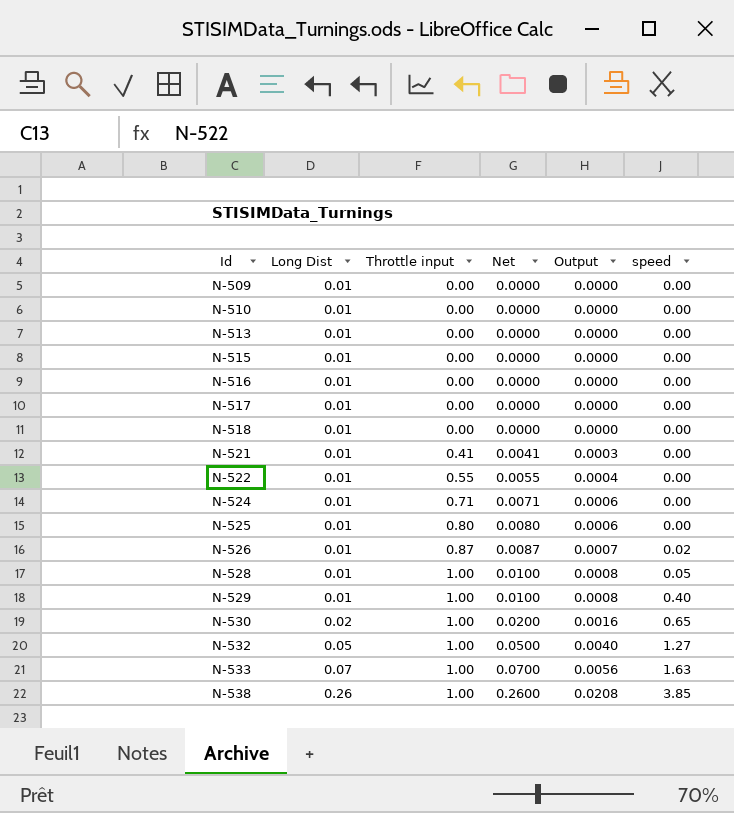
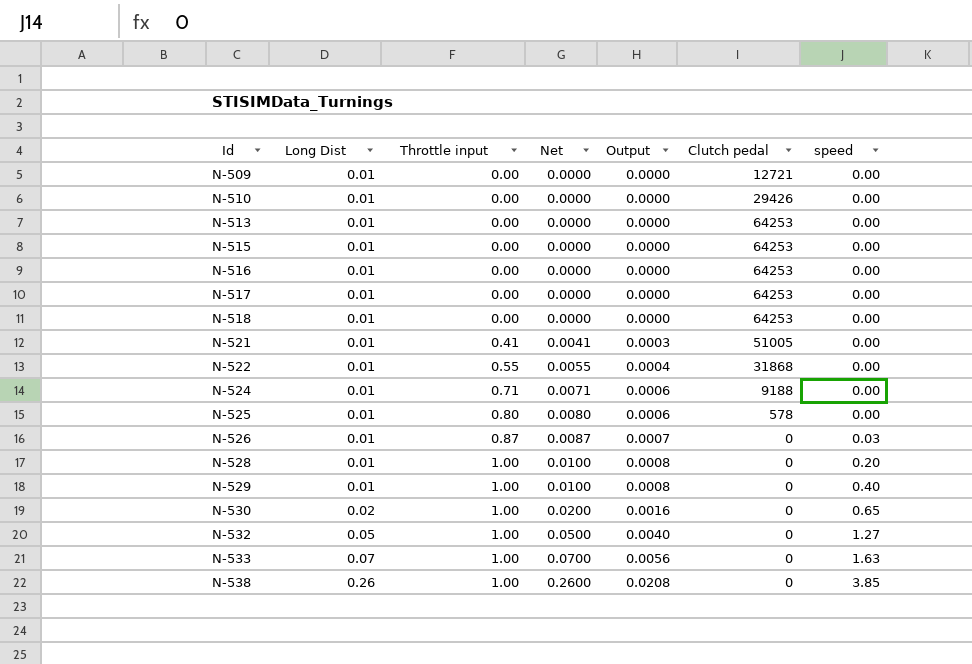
column Clutch pedal | position: none -> 6
N-526 | speed: 0.02 -> 0.03
N-528 | speed: 0.05 -> 0.20

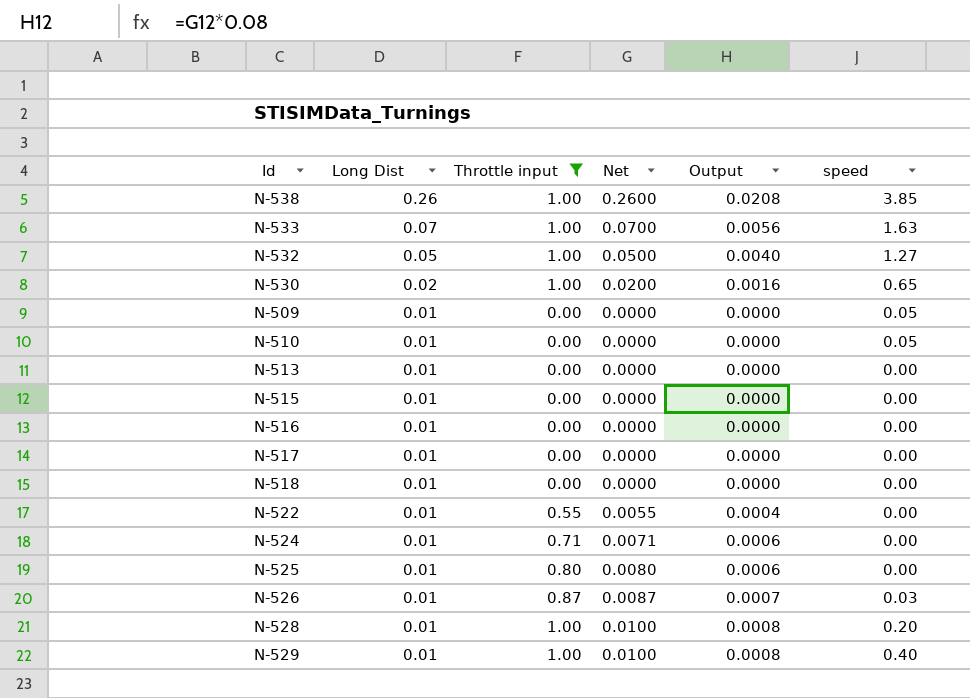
filter: none -> Throttle input != 0.41
row order: Id ascending -> Long Dist descending
column Clutch pedal | position: 6 -> none
N-509 | speed: 0.00 -> 0.05
N-510 | speed: 0.00 -> 0.05

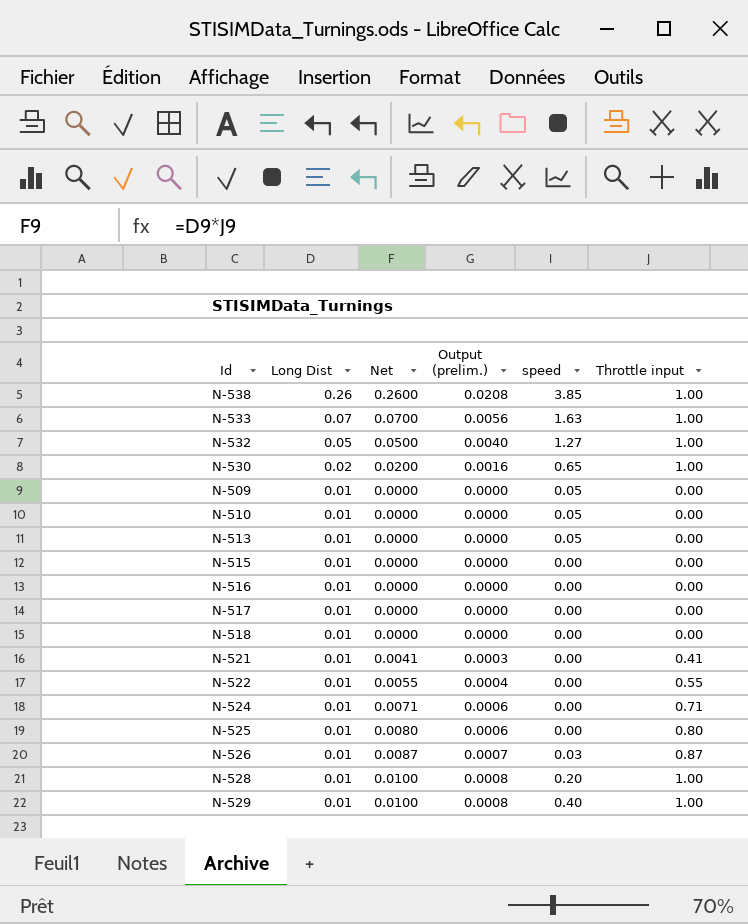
filter: Throttle input != 0.41 -> none
column name: Output -> Output (prelim.)
column Throttle input | position: 3 -> 6
N-513 | speed: 0.00 -> 0.05

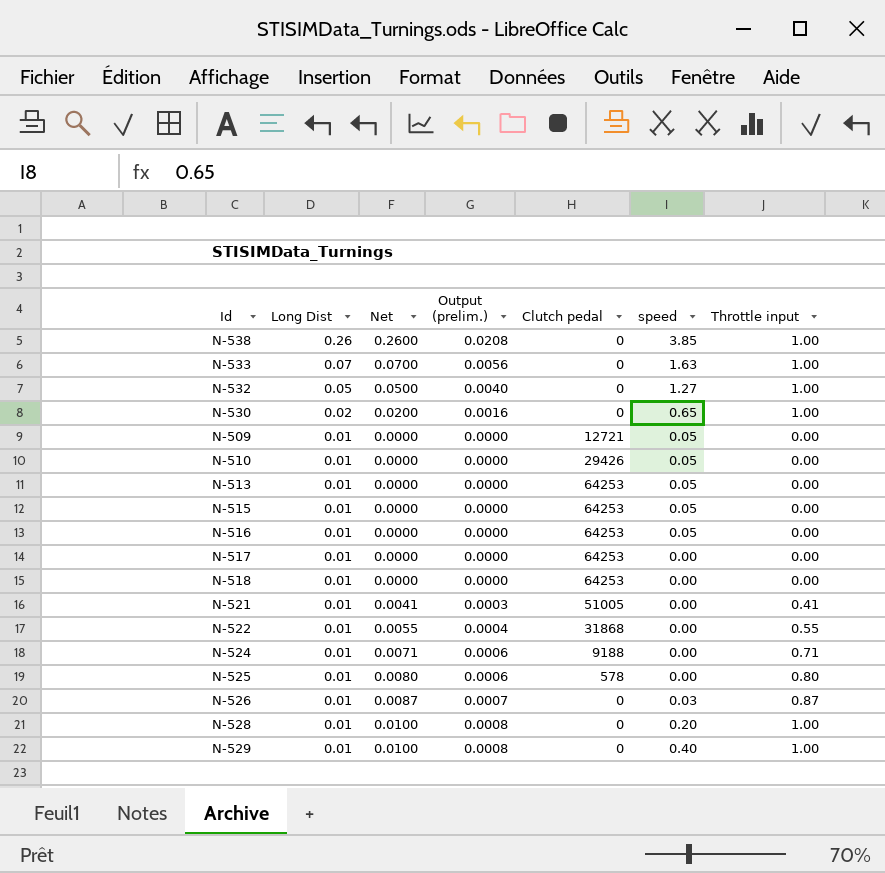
column Clutch pedal | position: none -> 5
N-515 | speed: 0.00 -> 0.05
N-516 | speed: 0.00 -> 0.05

